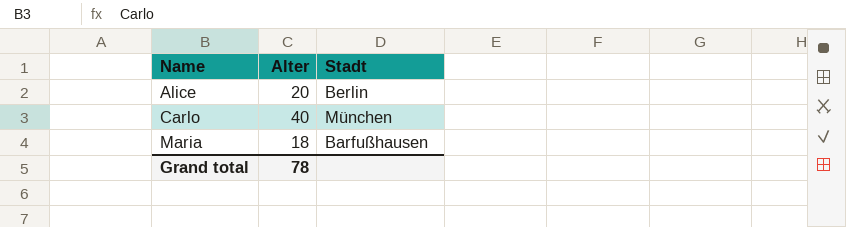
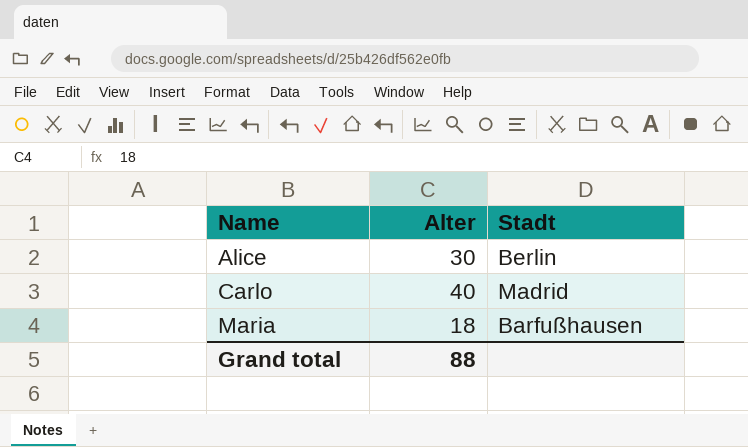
Alice | Alter: 20 -> 30
Carlo | Stadt: München -> Madrid
Grand total | Alter: 78 -> 88

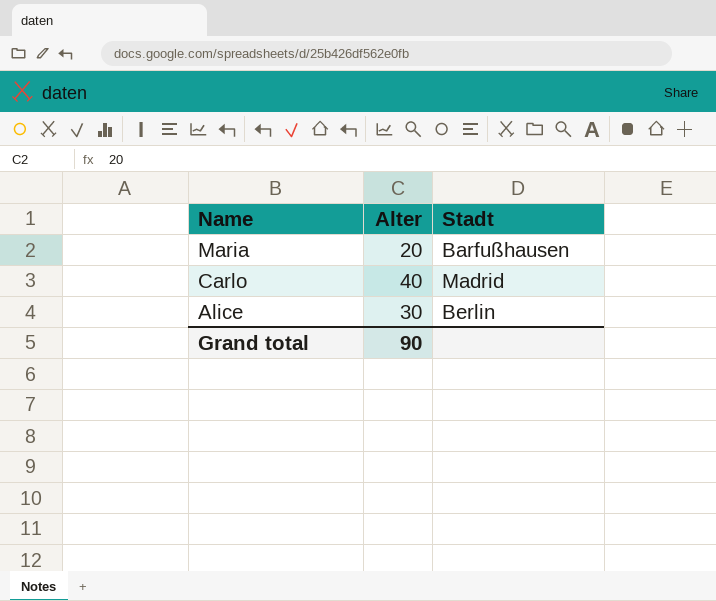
row order: Name ascending -> Name descending
Maria | Alter: 18 -> 20
Grand total | Alter: 88 -> 90

